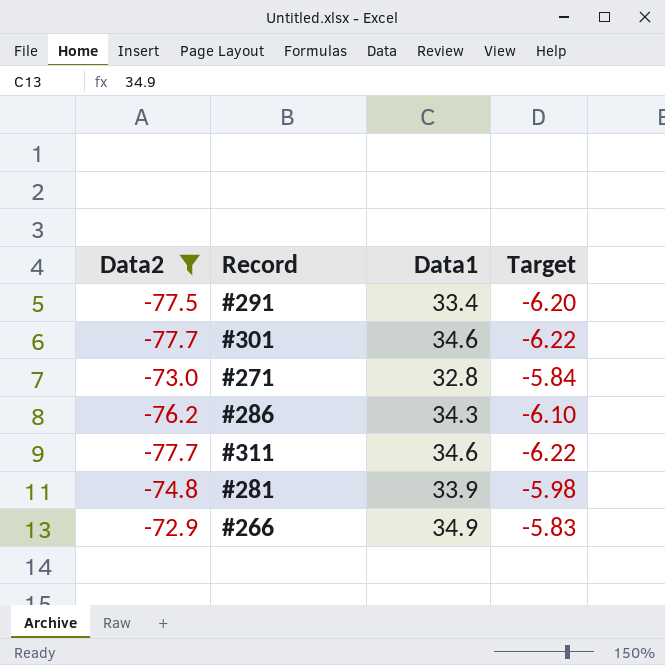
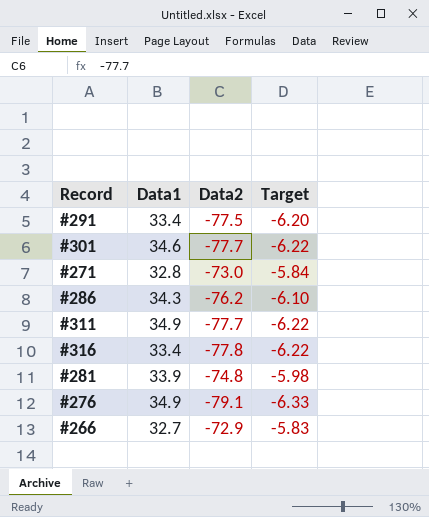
filter: Data2 >= -77.7 -> none
column Data2 | position: 1 -> 3
#311 | Data1: 34.6 -> 34.9
#266 | Data1: 34.9 -> 32.7

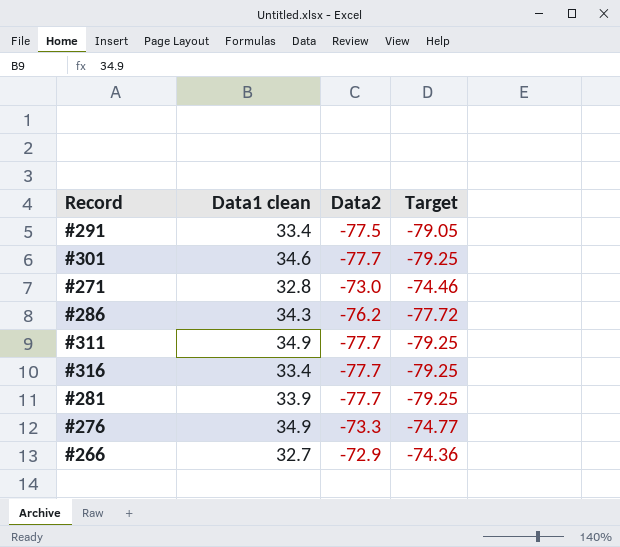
column name: Data1 -> Data1 clean
column Target | formula: [Data2] * 0.08 -> [Data2] * 1.02
#316 | Data2: -77.8 -> -77.7
#281 | Data2: -74.8 -> -77.7
#276 | Data2: -79.1 -> -73.3

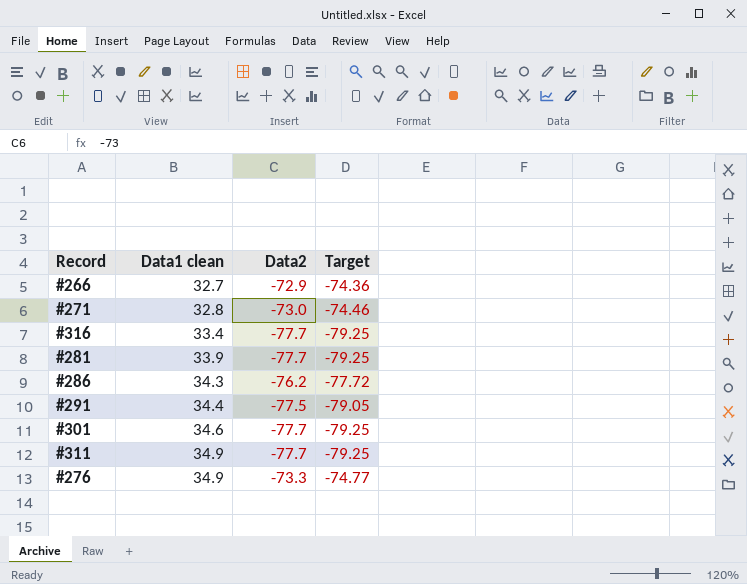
row order: none -> Data1 clean ascending
#291 | Data1 clean: 33.4 -> 34.4

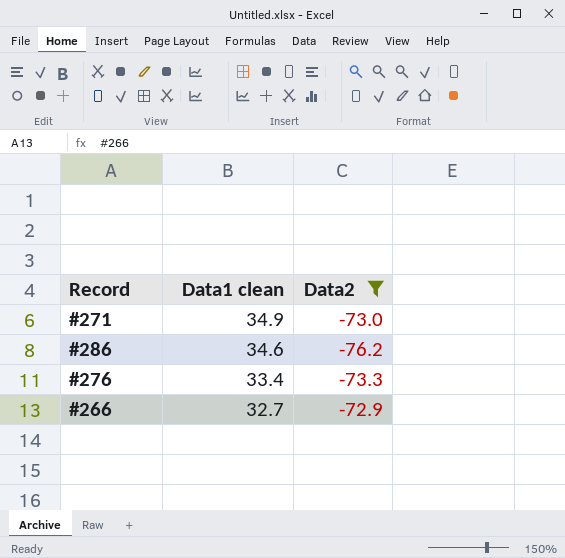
filter: none -> Data2 >= -76.2
row order: Data1 clean ascending -> Data1 clean descending
column Target | formula: [Data2] * 1.02 -> none
#271 | Data1 clean: 32.8 -> 34.9
#286 | Data1 clean: 34.3 -> 34.6
#276 | Data1 clean: 34.9 -> 33.4

